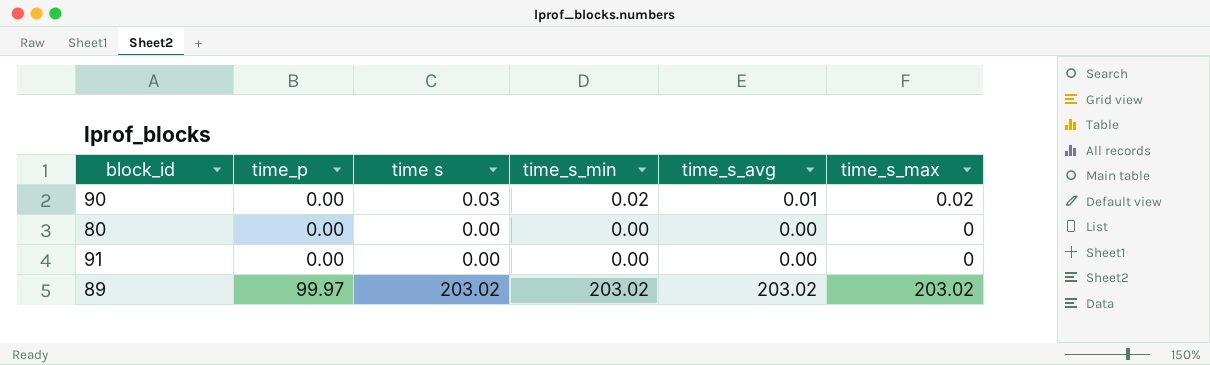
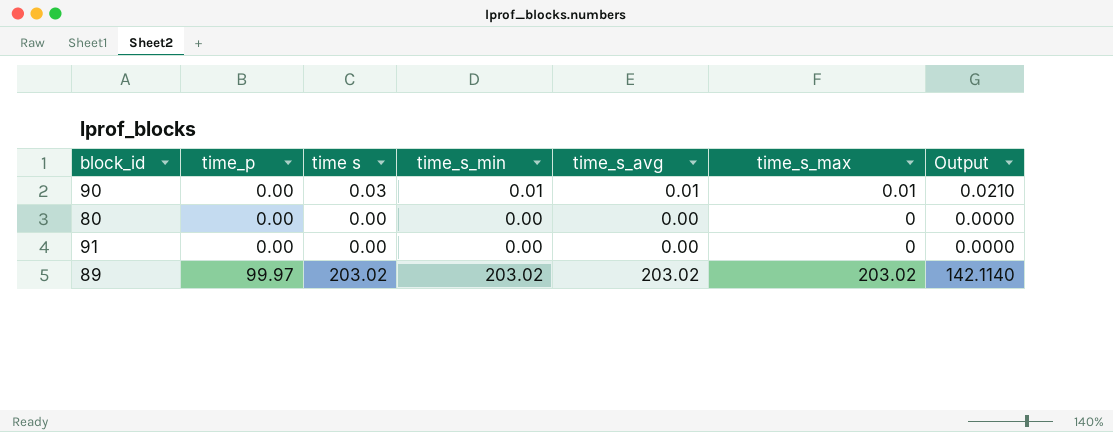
column Output | formula: none -> [time s] * 0.7
90 | time_s_min: 0.02 -> 0.01
90 | time_s_max: 0.02 -> 0.01

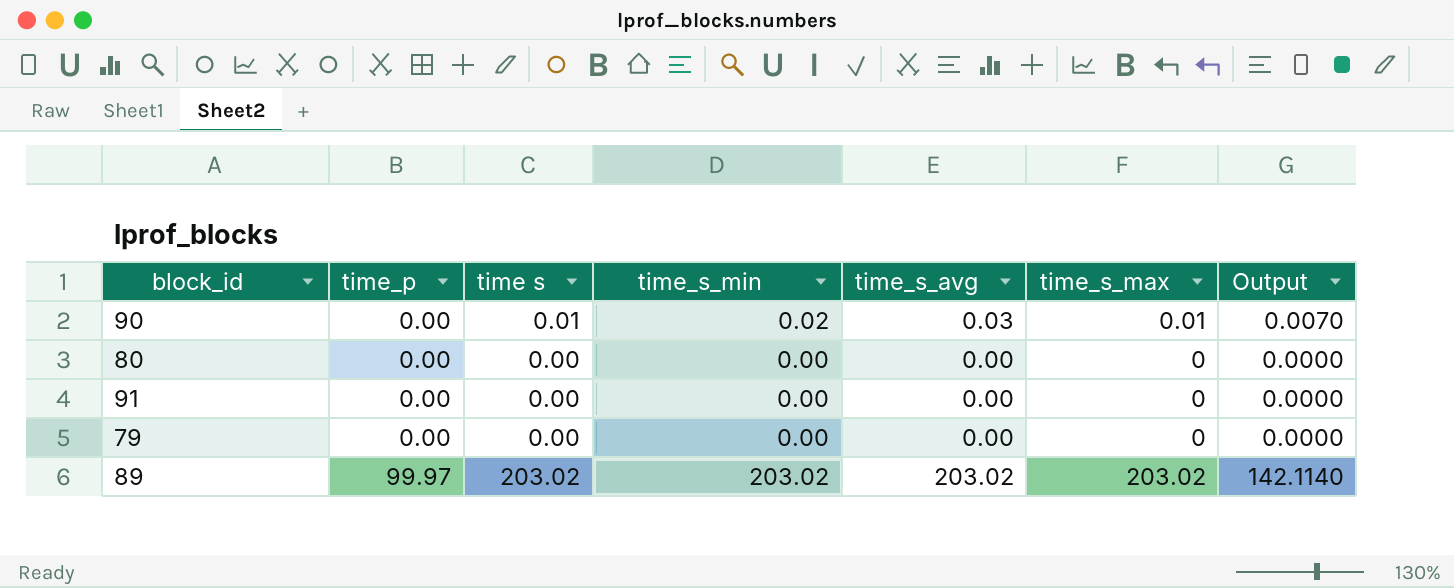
90 | time s: 0.03 -> 0.01
90 | time_s_min: 0.01 -> 0.02
90 | time_s_avg: 0.01 -> 0.03
90 | Output: 0.0210 -> 0.0070
row 79: none -> 0.00 | 0.00 | 0.00 | 0.00 | 0 | 0.0000

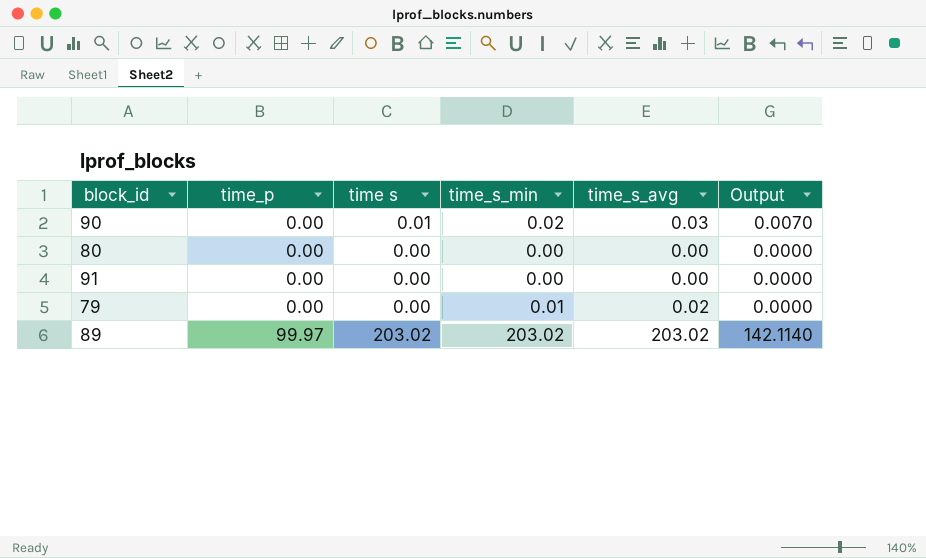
column time_s_max | position: 6 -> none
79 | time_s_min: 0.00 -> 0.01
79 | time_s_avg: 0.00 -> 0.02

